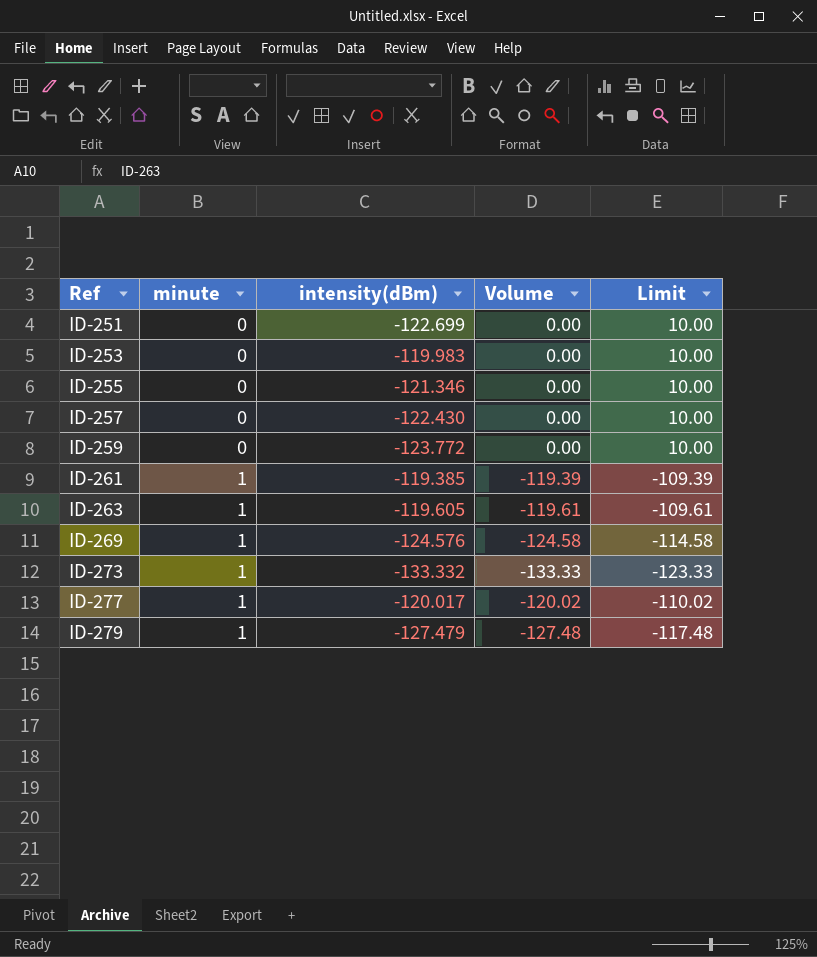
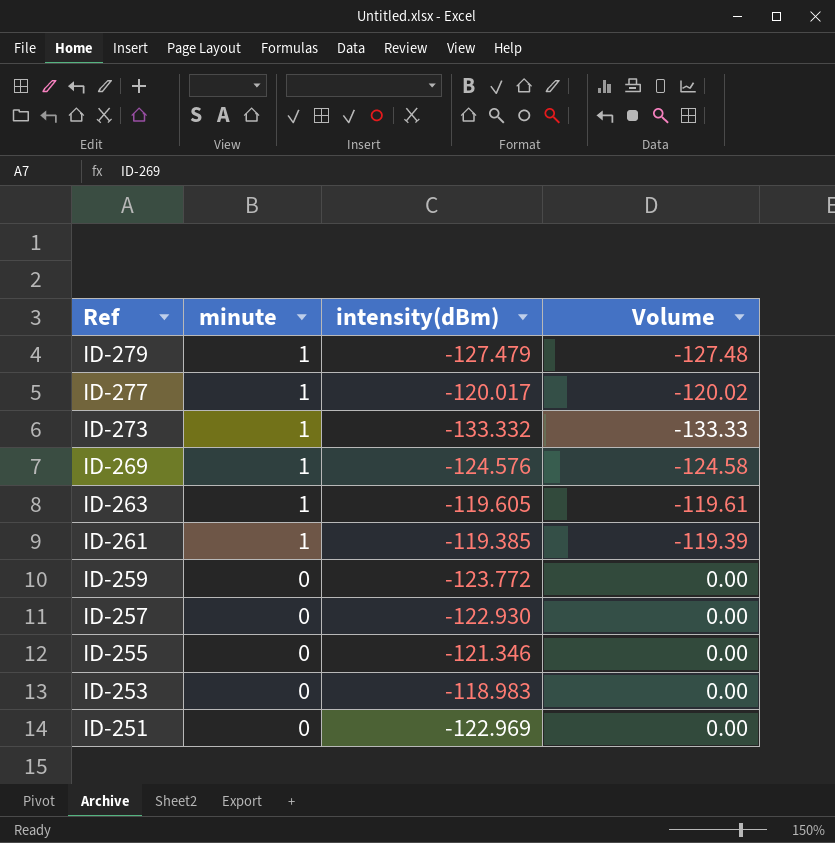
row order: Ref ascending -> Ref descending
column Limit | formula: [Volume] + 10 -> none
ID-257 | intensity(dBm): -122.430 -> -122.930
ID-253 | intensity(dBm): -119.983 -> -118.983
ID-251 | intensity(dBm): -122.699 -> -122.969

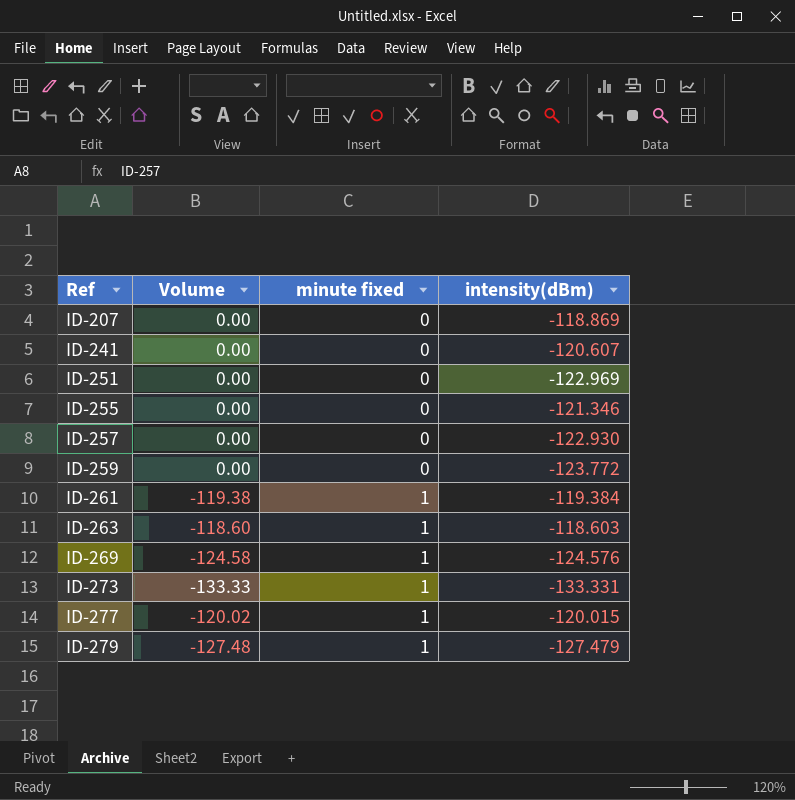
row order: Ref descending -> Ref ascending
column Volume | position: 4 -> 2
column name: minute -> minute fixed
row ID-253: 0 | -118.983 | 0.00 -> none
row ID-207: none -> 0.00 | 0 | -118.869
row ID-241: none -> 0.00 | 0 | -120.607
ID-261 | Volume: -119.39 -> -119.38
ID-261 | intensity(dBm): -119.385 -> -119.384
ID-263 | Volume: -119.61 -> -118.60
ID-263 | intensity(dBm): -119.605 -> -118.603
ID-273 | intensity(dBm): -133.332 -> -133.331
ID-277 | intensity(dBm): -120.017 -> -120.015

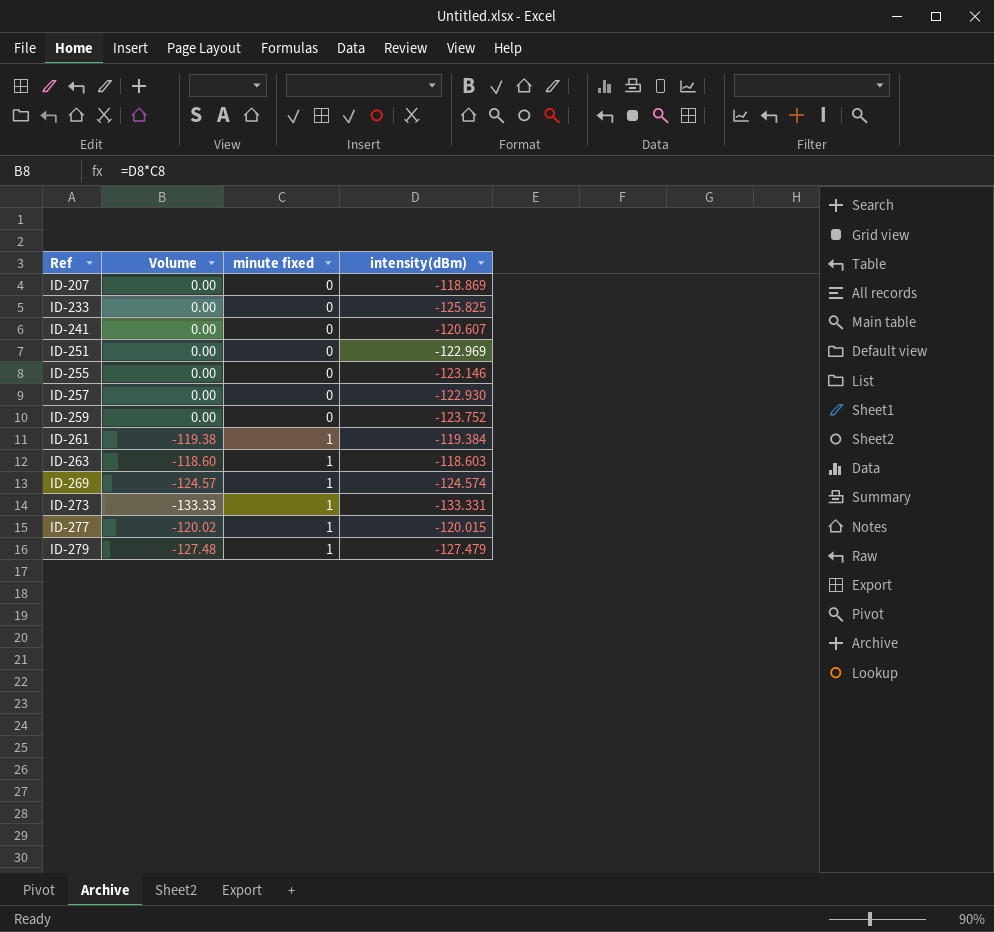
row ID-233: none -> 0.00 | 0 | -125.825
ID-255 | intensity(dBm): -121.346 -> -123.146
ID-259 | intensity(dBm): -123.772 -> -123.752
ID-269 | Volume: -124.58 -> -124.57
ID-269 | intensity(dBm): -124.576 -> -124.574

